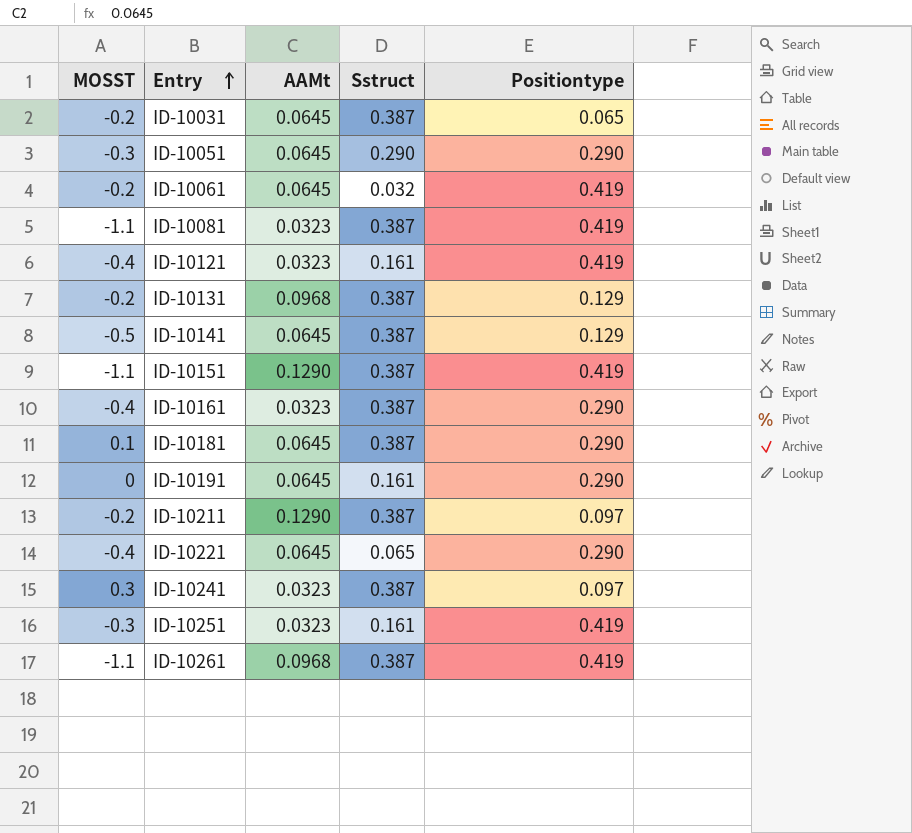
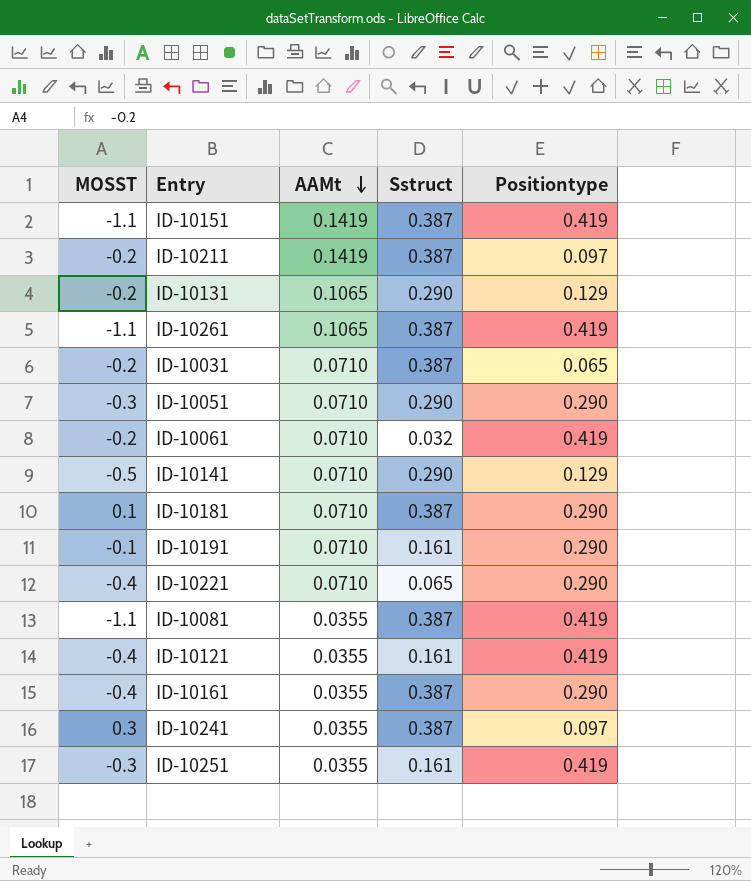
row order: Entry ascending -> AAMt descending
ID-10151 | AAMt: 0.1290 -> 0.1419
ID-10211 | AAMt: 0.1290 -> 0.1419
ID-10131 | AAMt: 0.0968 -> 0.1065
ID-10131 | Sstruct: 0.387 -> 0.290
ID-10261 | AAMt: 0.0968 -> 0.1065
ID-10031 | AAMt: 0.0645 -> 0.0710
ID-10051 | AAMt: 0.0645 -> 0.0710
ID-10061 | AAMt: 0.0645 -> 0.0710
ID-10141 | AAMt: 0.0645 -> 0.0710
ID-10141 | Sstruct: 0.387 -> 0.290
ID-10181 | AAMt: 0.0645 -> 0.0710
ID-10191 | MOSST: 0 -> -0.1
ID-10191 | AAMt: 0.0645 -> 0.0710
ID-10221 | AAMt: 0.0645 -> 0.0710
ID-10081 | AAMt: 0.0323 -> 0.0355
ID-10121 | AAMt: 0.0323 -> 0.0355
ID-10161 | AAMt: 0.0323 -> 0.0355
ID-10241 | AAMt: 0.0323 -> 0.0355
ID-10251 | AAMt: 0.0323 -> 0.0355

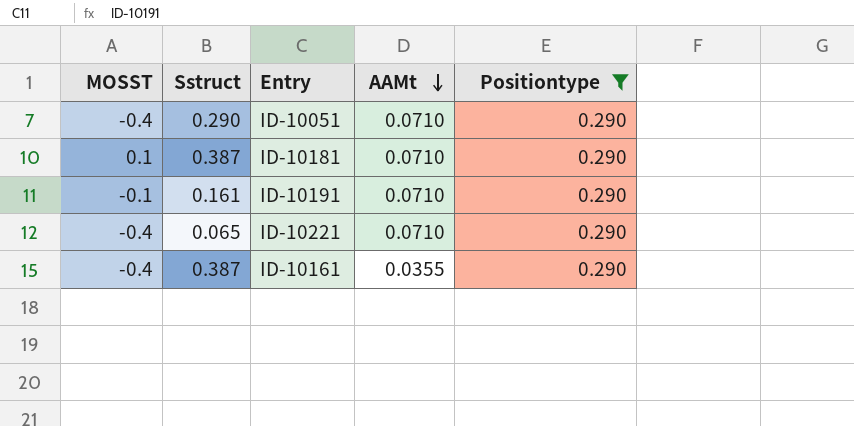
filter: none -> Positiontype = 0.290
column Sstruct | position: 4 -> 2
ID-10051 | MOSST: -0.3 -> -0.4

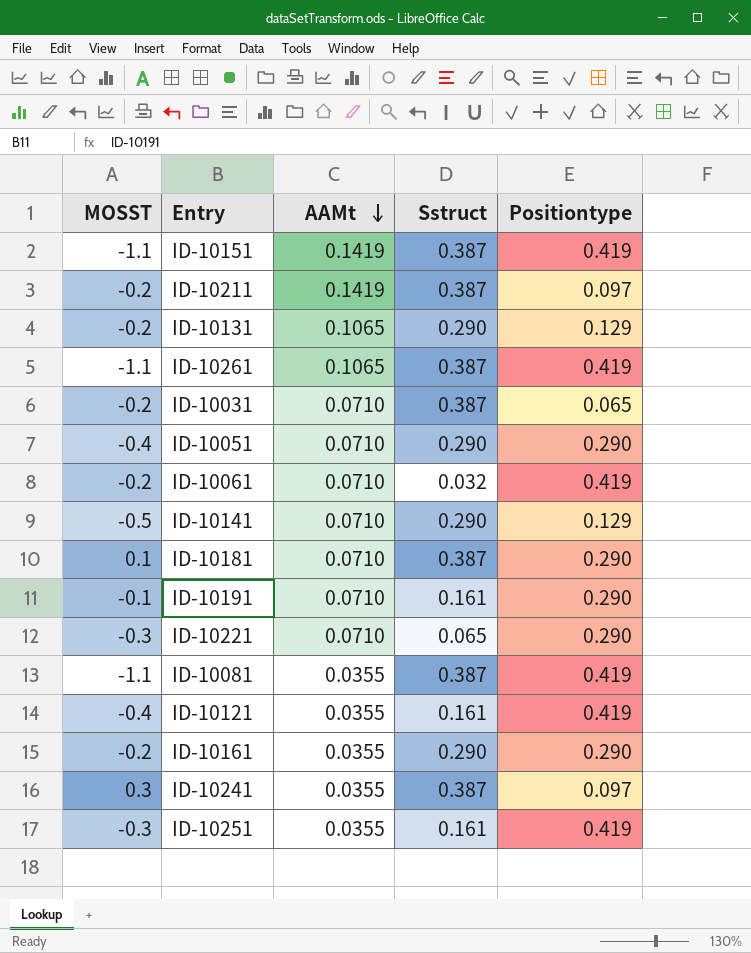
filter: Positiontype = 0.290 -> none
column Sstruct | position: 2 -> 4
ID-10221 | MOSST: -0.4 -> -0.3
ID-10161 | MOSST: -0.4 -> -0.2
ID-10161 | Sstruct: 0.387 -> 0.290

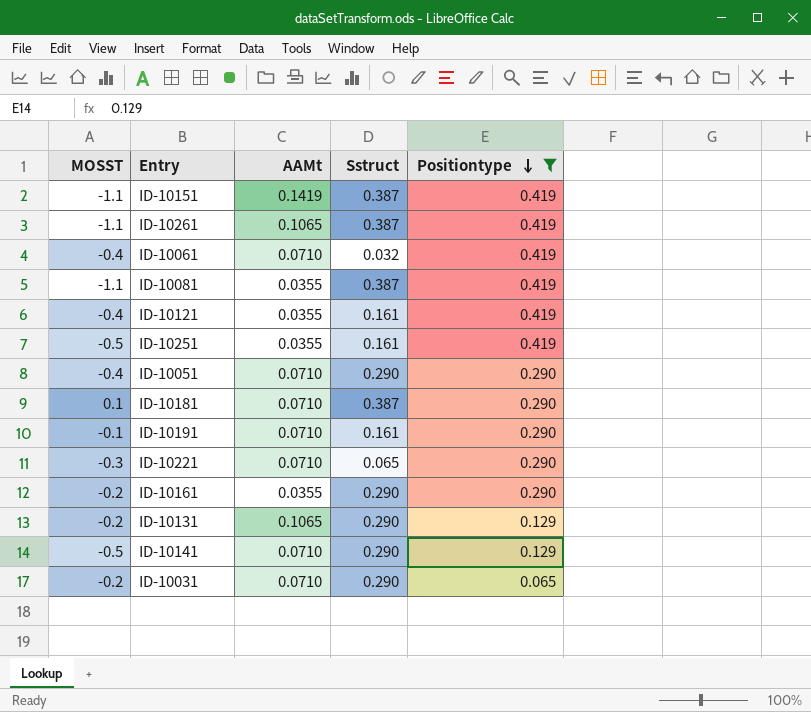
filter: none -> Positiontype != 0.097
row order: AAMt descending -> Positiontype descending
ID-10061 | MOSST: -0.2 -> -0.4
ID-10251 | MOSST: -0.3 -> -0.5
ID-10031 | Sstruct: 0.387 -> 0.290

